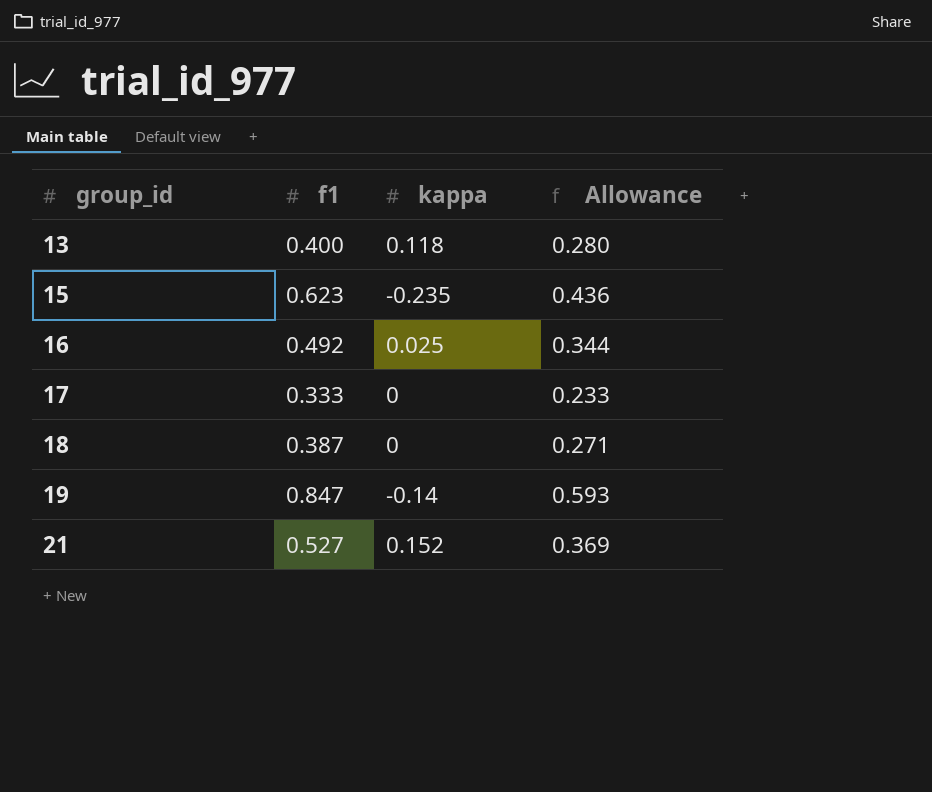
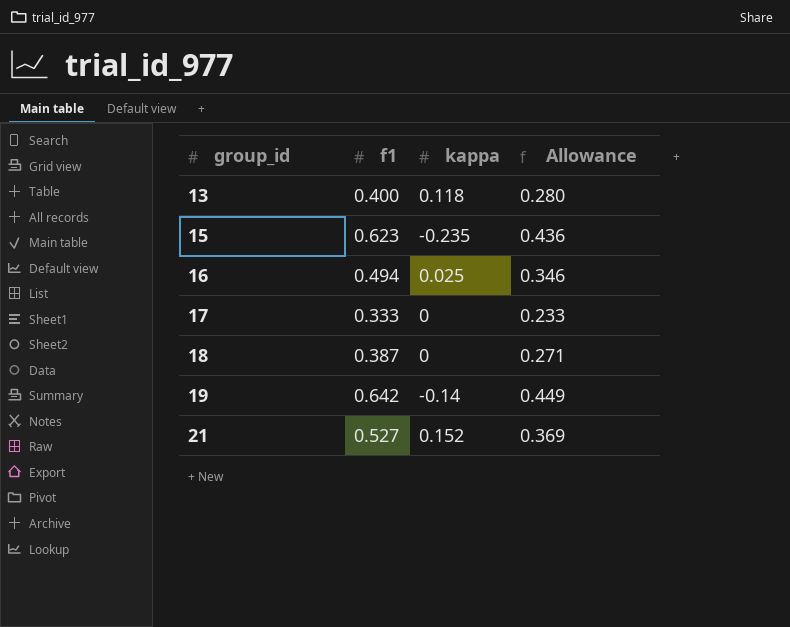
16 | f1: 0.492 -> 0.494
16 | Allowance: 0.344 -> 0.346
19 | f1: 0.847 -> 0.642
19 | Allowance: 0.593 -> 0.449

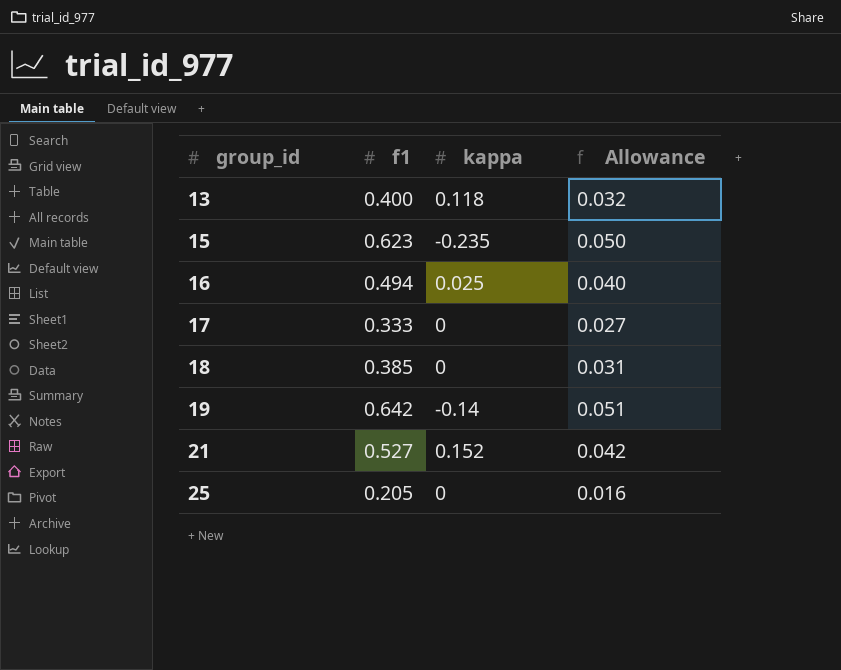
column Allowance | formula: [f1] * 0.7 -> [f1] * 0.08
18 | f1: 0.387 -> 0.385
row 25: none -> 0.205 | 0 | 0.016

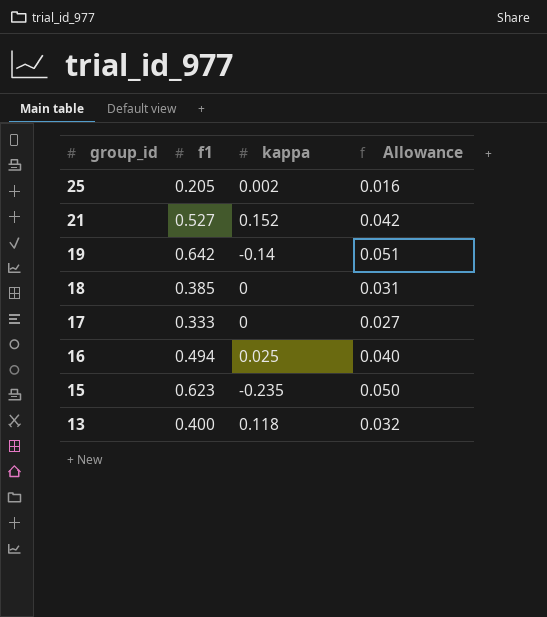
row order: group_id ascending -> group_id descending
25 | kappa: 0 -> 0.002

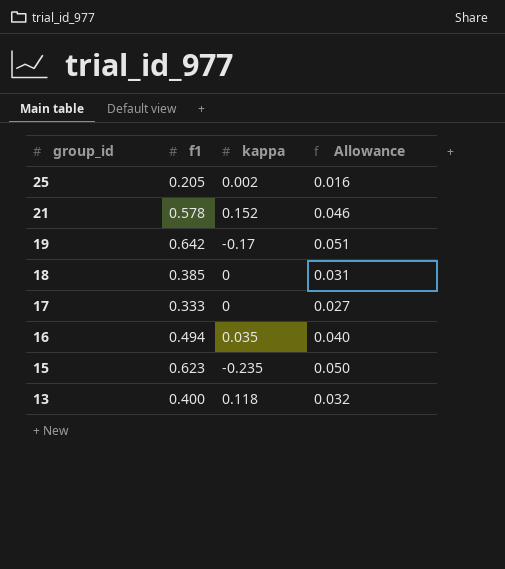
21 | f1: 0.527 -> 0.578
21 | Allowance: 0.042 -> 0.046
19 | kappa: -0.14 -> -0.17
16 | kappa: 0.025 -> 0.035

